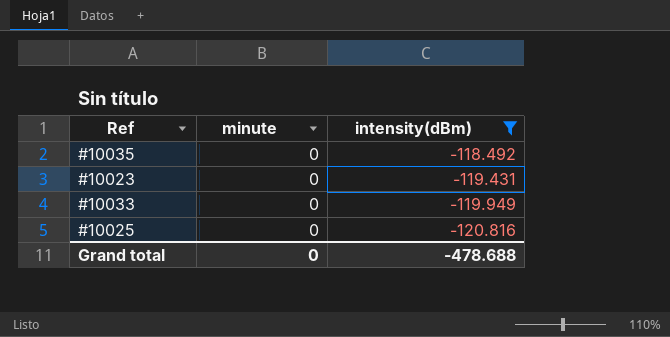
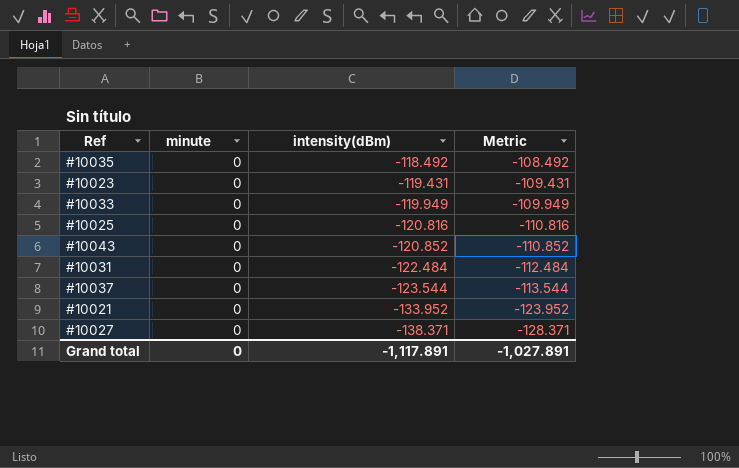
filter: intensity(dBm) >= -120.816 -> none
column Metric | formula: none -> [intensity(dBm)] + 10
Grand total | intensity(dBm): -478.688 -> -1,117.891

